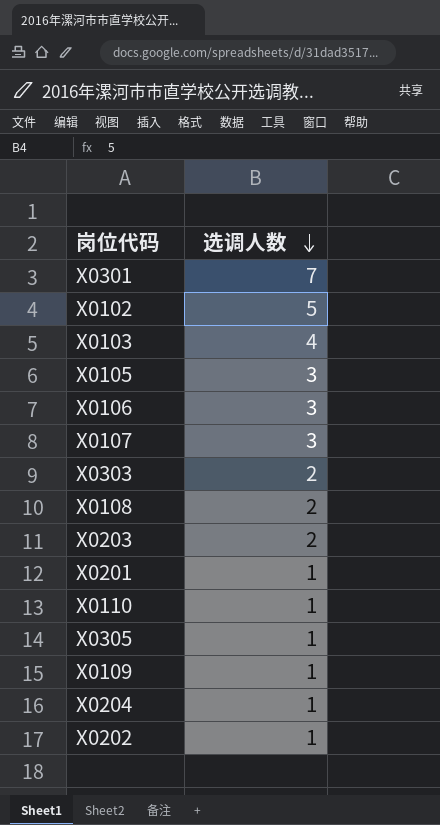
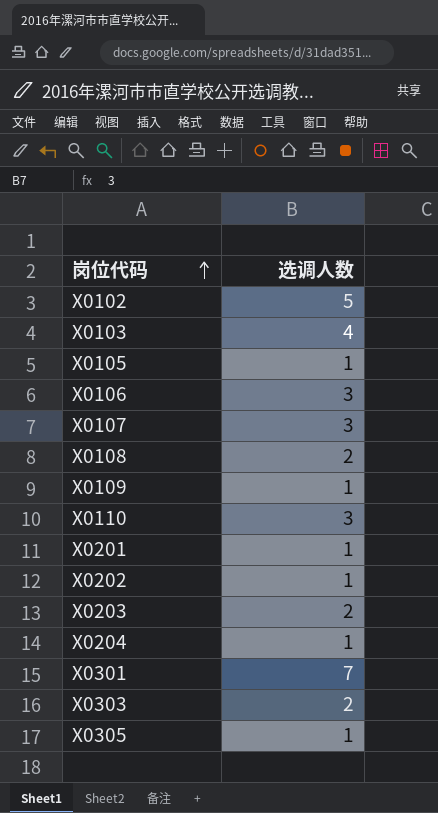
row order: 选调人数 descending -> 岗位代码 ascending
X0105 | 选调人数: 3 -> 1
X0110 | 选调人数: 1 -> 3

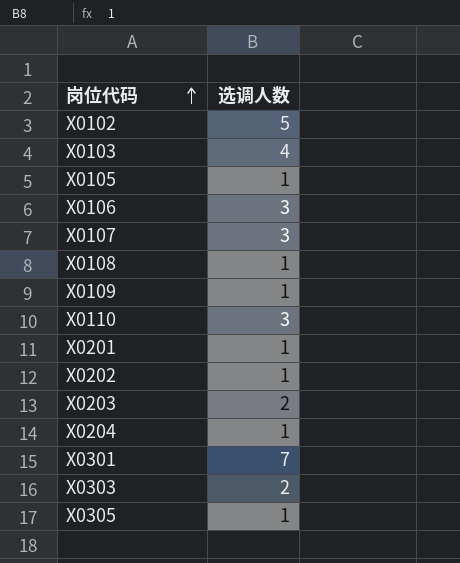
X0108 | 选调人数: 2 -> 1

